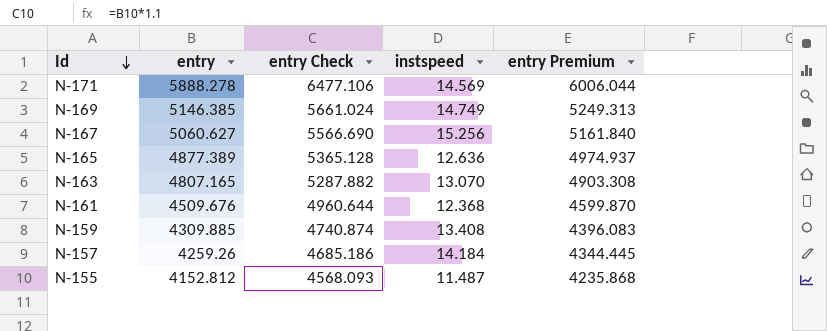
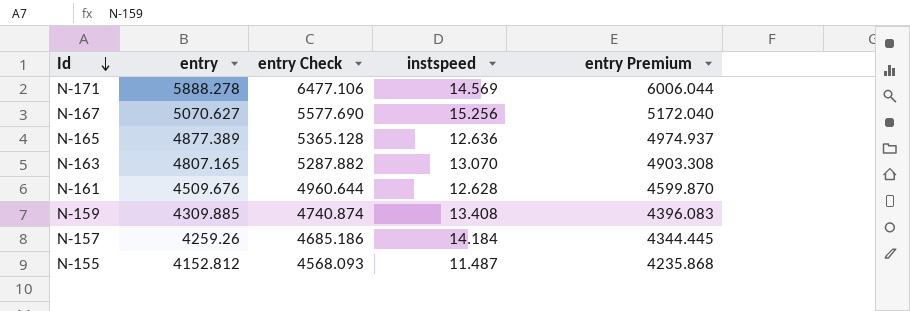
row N-169: 5146.385 | 5661.024 | 14.749 | 5249.313 -> none
N-167 | entry: 5060.627 -> 5070.627
N-167 | entry Check: 5566.690 -> 5577.690
N-167 | entry Premium: 5161.840 -> 5172.040
N-161 | instspeed: 12.368 -> 12.628

